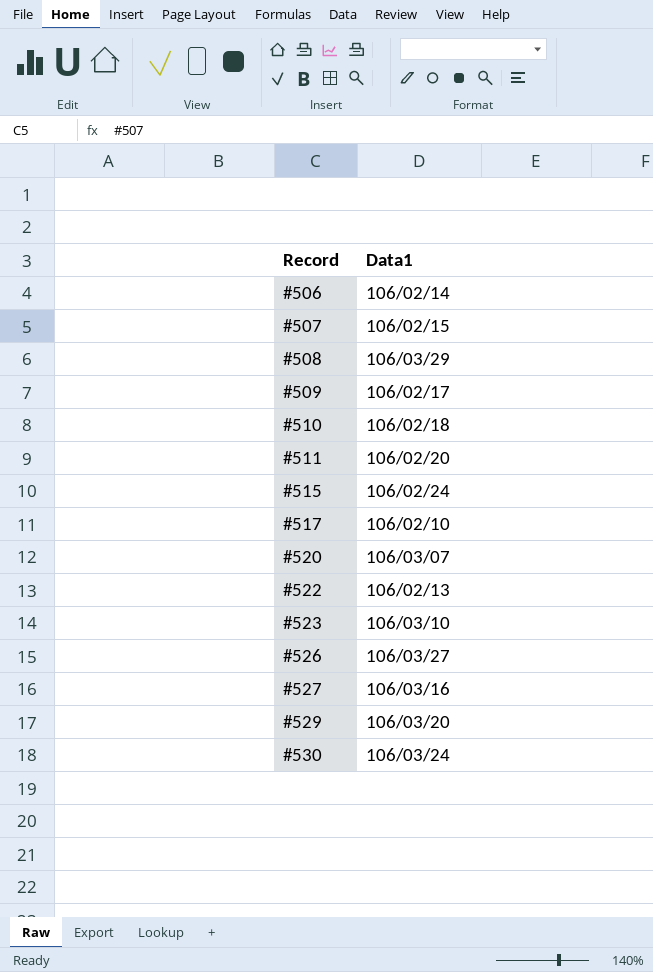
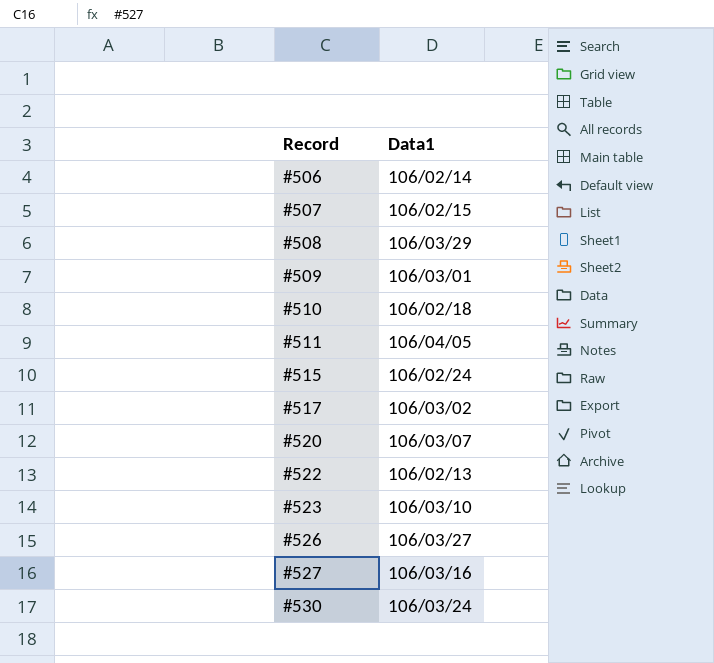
row #529: 106/03/20 -> none
#509 | Data1: 106/02/17 -> 106/03/01
#511 | Data1: 106/02/20 -> 106/04/05
#517 | Data1: 106/02/10 -> 106/03/02

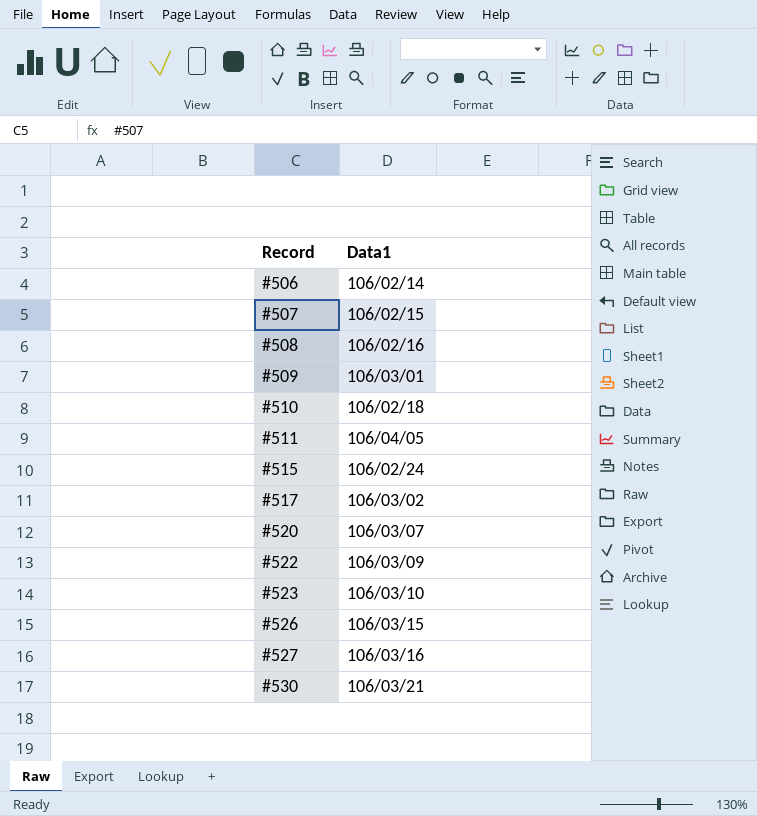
#508 | Data1: 106/03/29 -> 106/02/16
#522 | Data1: 106/02/13 -> 106/03/09
#526 | Data1: 106/03/27 -> 106/03/15
#530 | Data1: 106/03/24 -> 106/03/21

